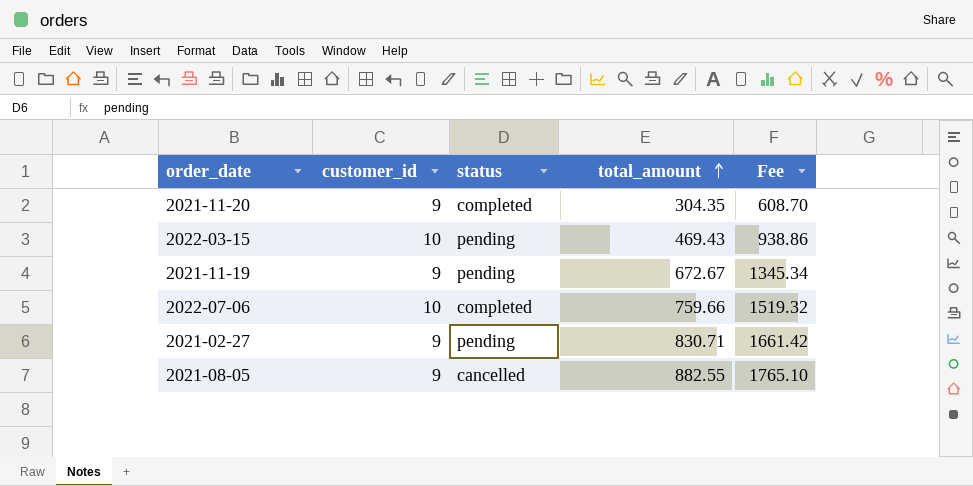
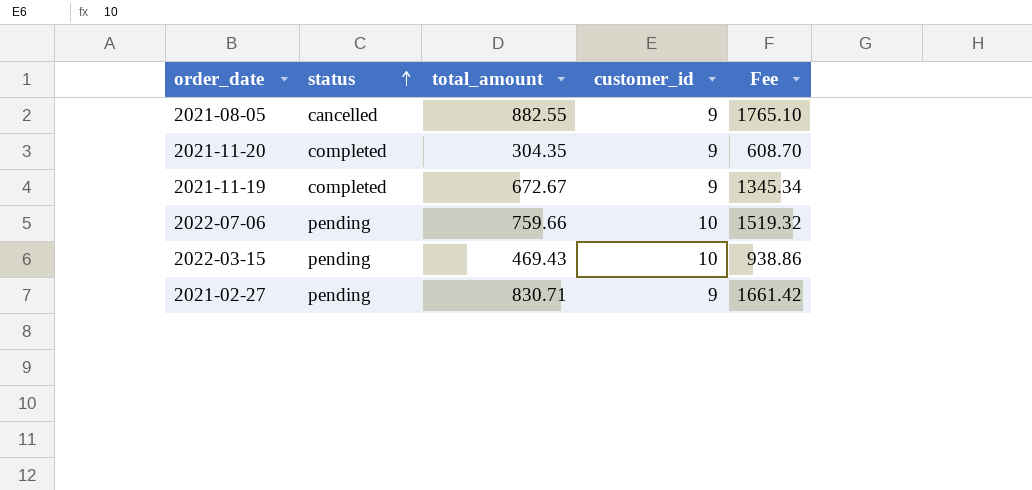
row order: total_amount ascending -> status ascending
column customer_id | position: 2 -> 4
2021-11-19 | status: pending -> completed
2022-07-06 | status: completed -> pending

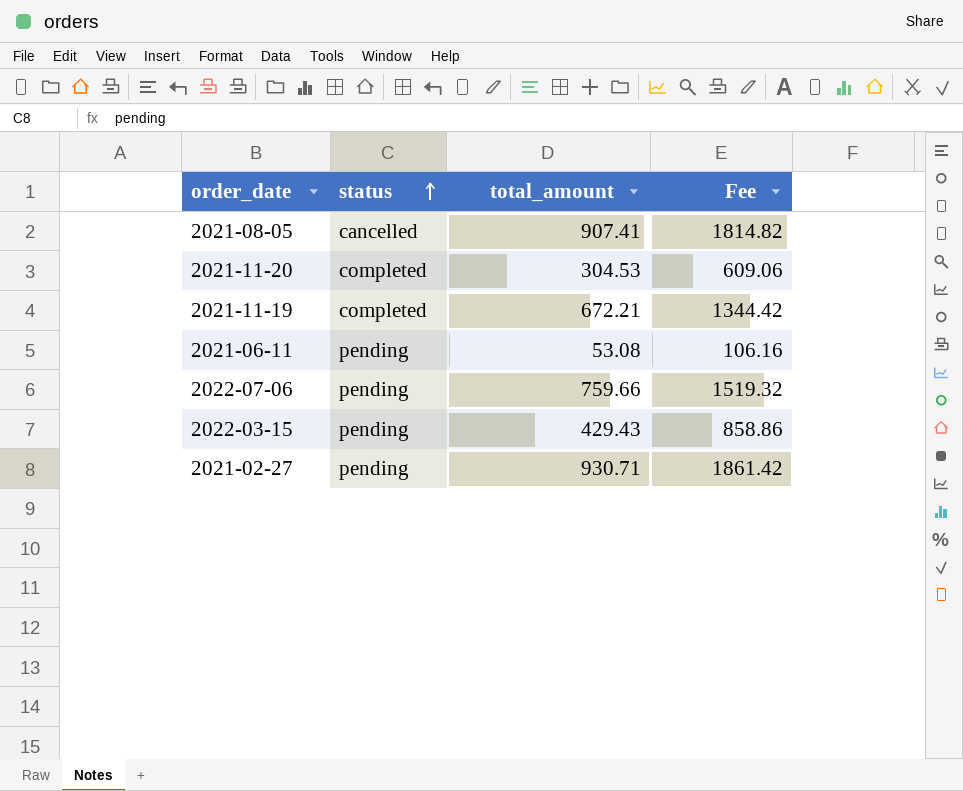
column customer_id | position: 4 -> none
2021-08-05 | total_amount: 882.55 -> 907.41
2021-08-05 | Fee: 1765.10 -> 1814.82
2021-11-20 | total_amount: 304.35 -> 304.53
2021-11-20 | Fee: 608.70 -> 609.06
2021-11-19 | total_amount: 672.67 -> 672.21
2021-11-19 | Fee: 1345.34 -> 1344.42
row 2021-06-11: none -> pending | 53.08 | 106.16
2022-03-15 | total_amount: 469.43 -> 429.43
2022-03-15 | Fee: 938.86 -> 858.86
2021-02-27 | total_amount: 830.71 -> 930.71
2021-02-27 | Fee: 1661.42 -> 1861.42

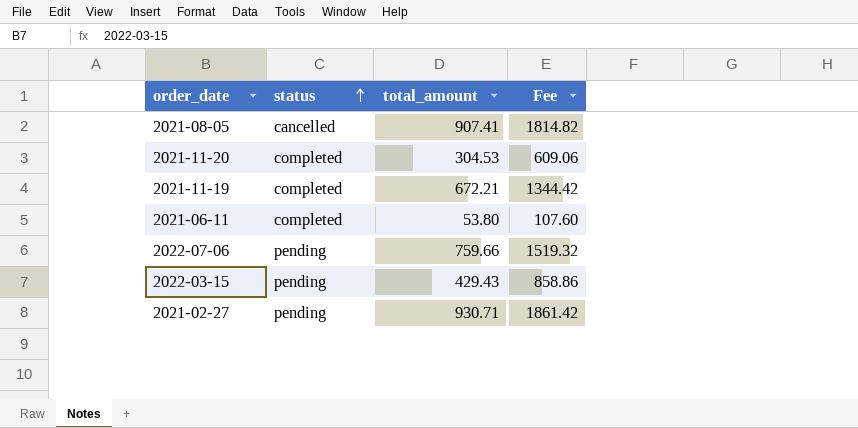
2021-06-11 | status: pending -> completed
2021-06-11 | total_amount: 53.08 -> 53.80
2021-06-11 | Fee: 106.16 -> 107.60

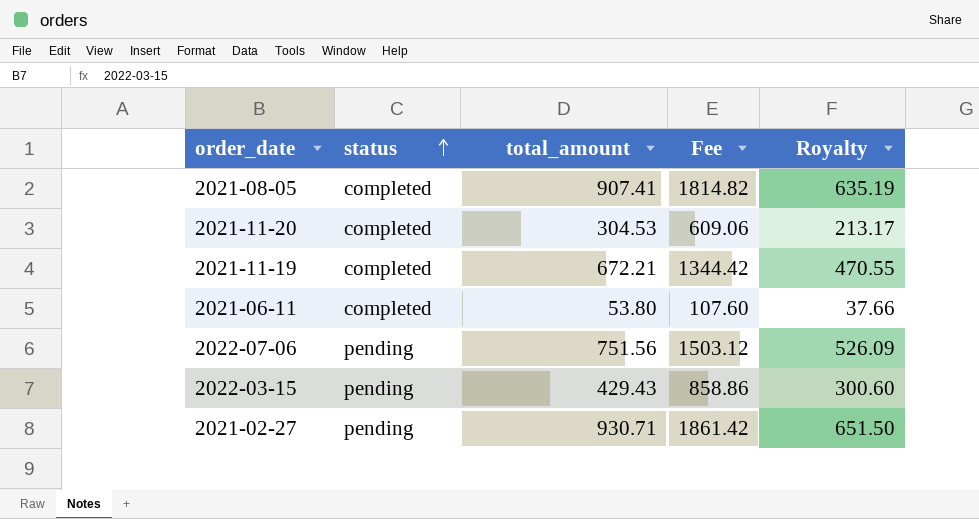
column Royalty | formula: none -> [total_amount] * 0.7
2021-08-05 | status: cancelled -> completed
2022-07-06 | total_amount: 759.66 -> 751.56
2022-07-06 | Fee: 1519.32 -> 1503.12

